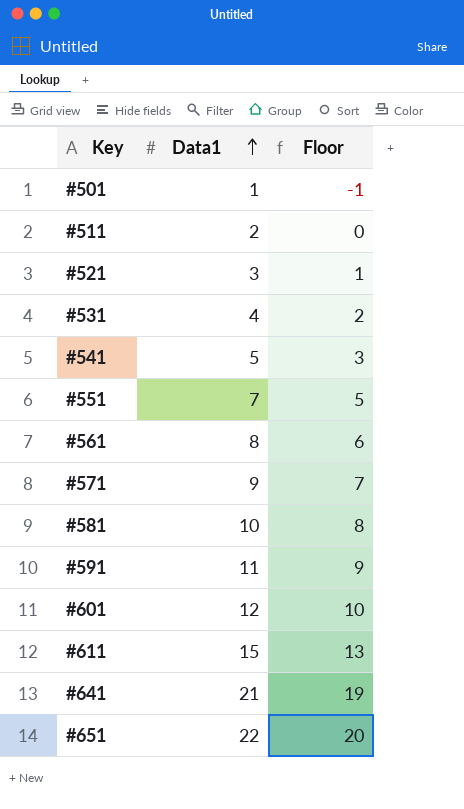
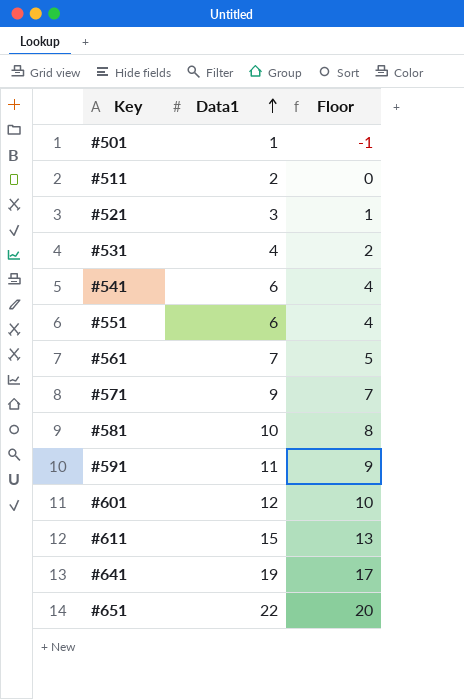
#541 | Data1: 5 -> 6
#541 | Floor: 3 -> 4
#551 | Data1: 7 -> 6
#551 | Floor: 5 -> 4
#561 | Data1: 8 -> 7
#561 | Floor: 6 -> 5
#641 | Data1: 21 -> 19
#641 | Floor: 19 -> 17

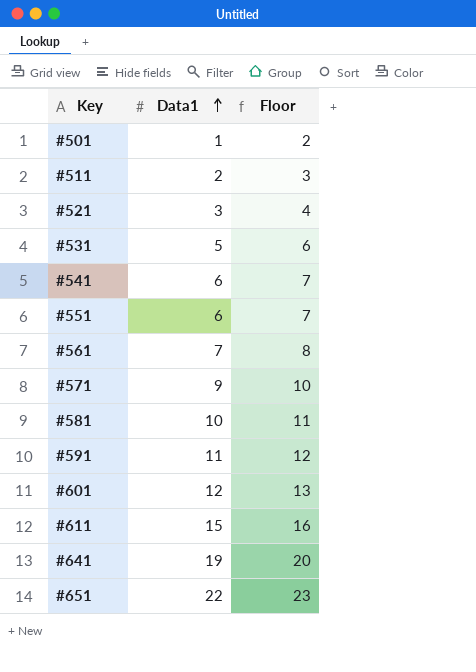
column Floor | formula: [Data1] - 2 -> [Data1] + 1
#531 | Data1: 4 -> 5

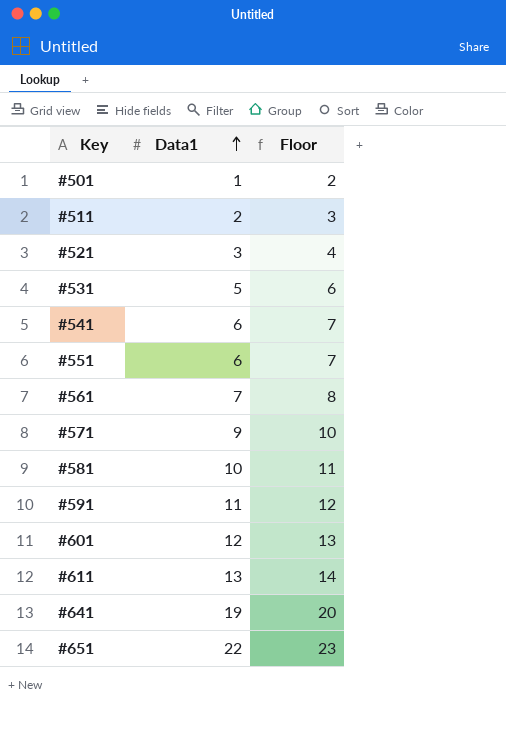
#611 | Data1: 15 -> 13
#611 | Floor: 16 -> 14

